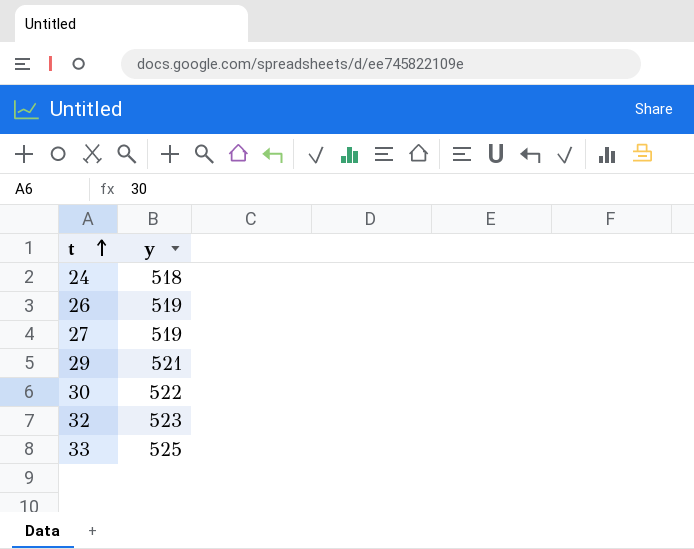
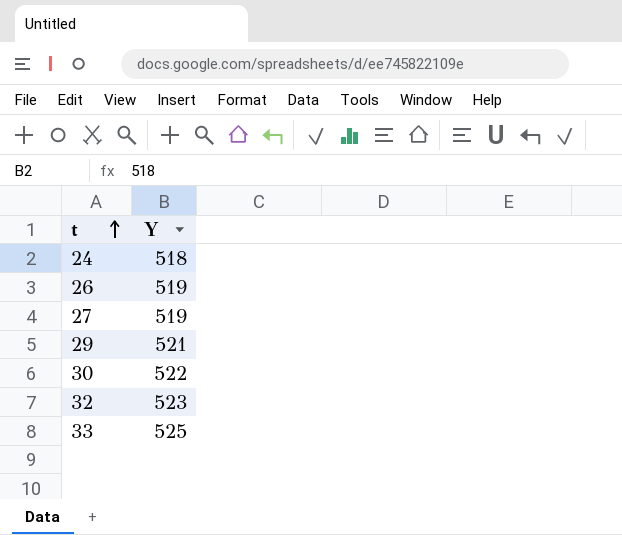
column name: y -> Y

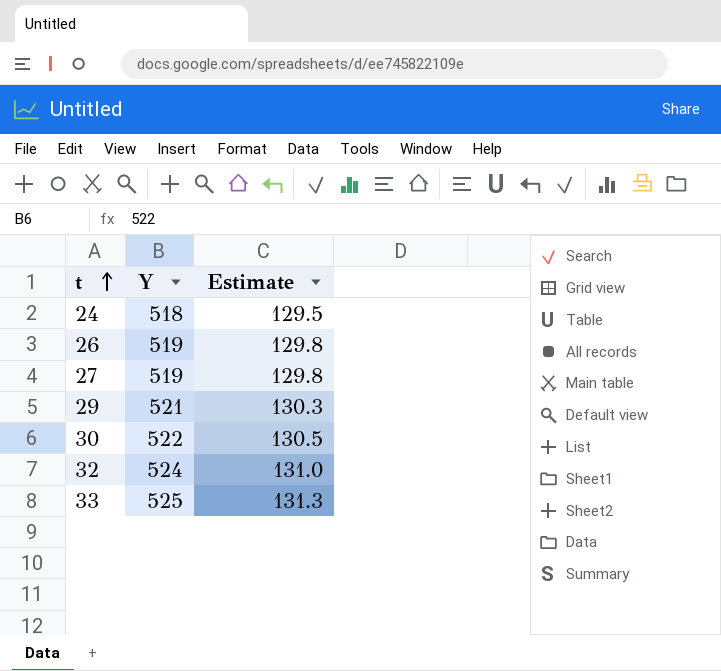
column Estimate | formula: none -> [Y] * 0.25
32 | Y: 523 -> 524

